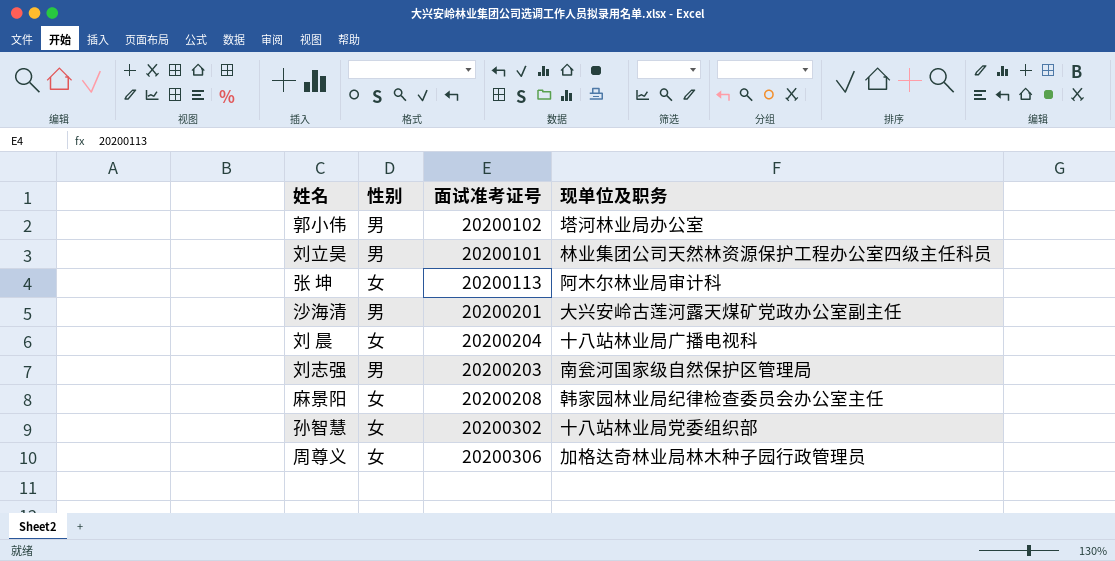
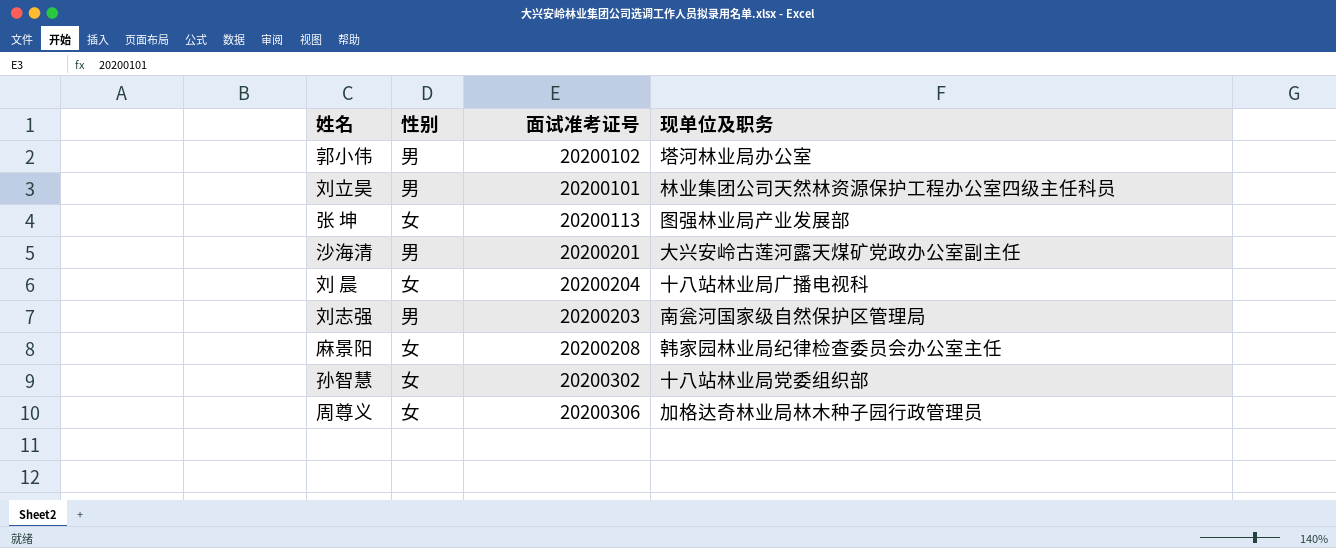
张 坤 | 现单位及职务: 阿木尔林业局审计科 -> 图强林业局产业发展部

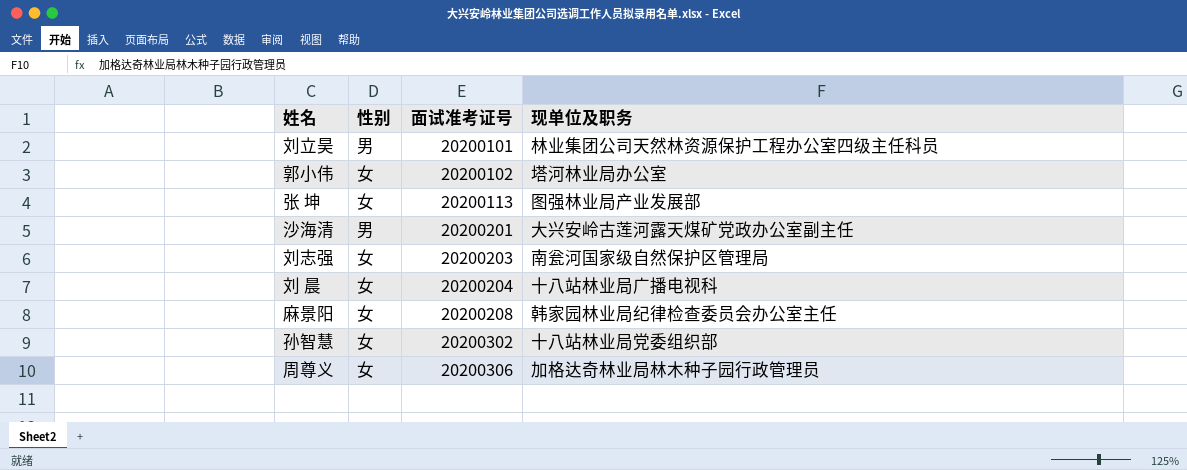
row order: none -> 面试准考证号 ascending
郭小伟 | 性别: 男 -> 女
刘志强 | 性别: 男 -> 女

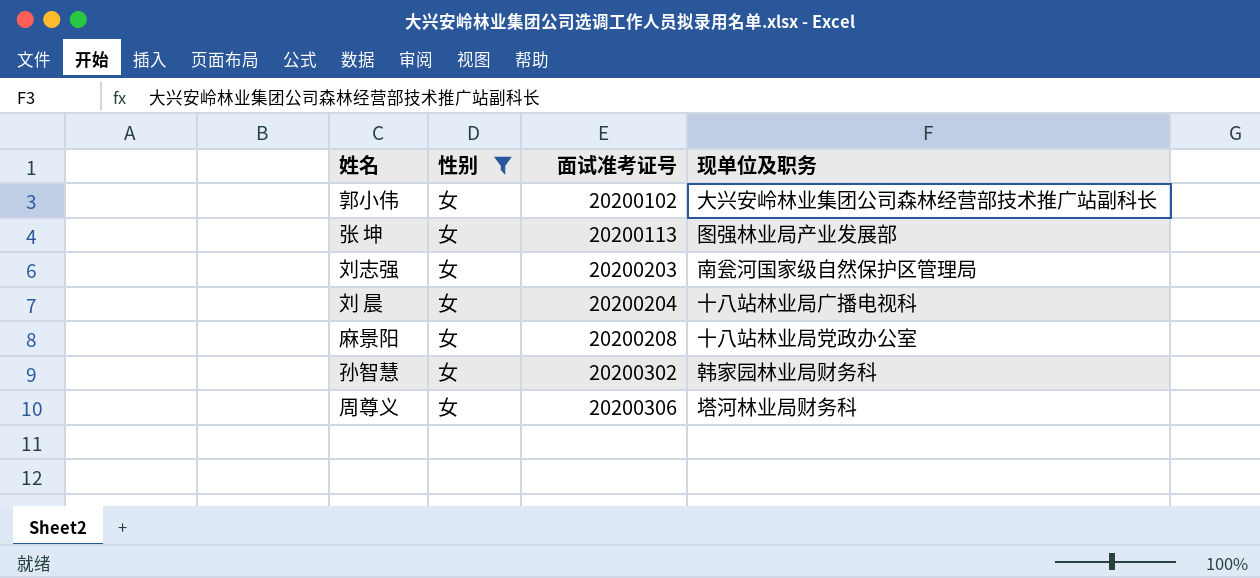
filter: none -> 性别 = 女
郭小伟 | 现单位及职务: 塔河林业局办公室 -> 大兴安岭林业集团公司森林经营部技术推广站副科长
麻景阳 | 现单位及职务: 韩家园林业局纪律检查委员会办公室主任 -> 十八站林业局党政办公室
孙智慧 | 现单位及职务: 十八站林业局党委组织部 -> 韩家园林业局财务科
周尊义 | 现单位及职务: 加格达奇林业局林木种子园行政管理员 -> 塔河林业局财务科

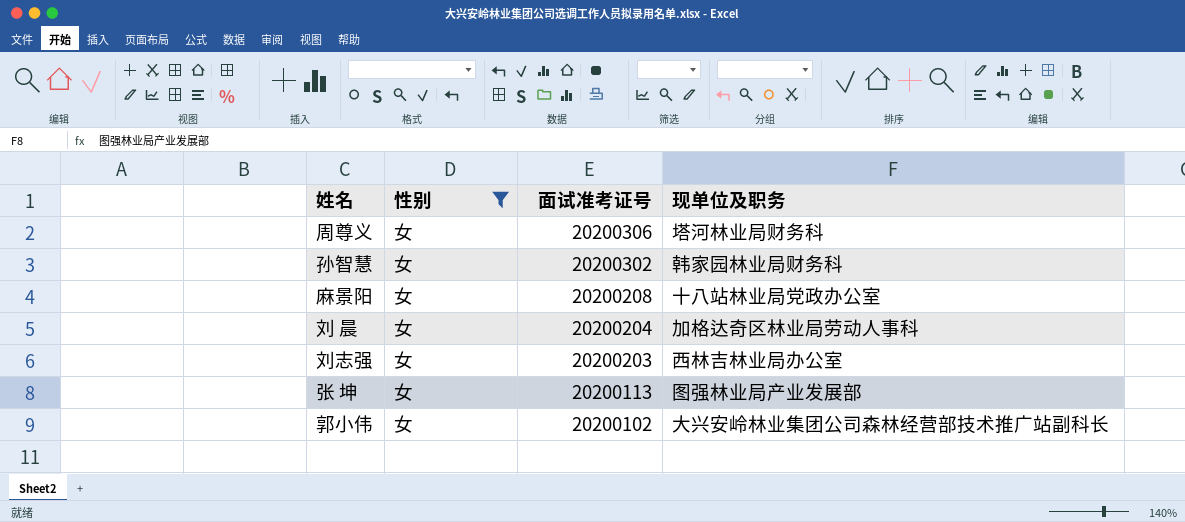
row order: 面试准考证号 ascending -> 面试准考证号 descending
刘 晨 | 现单位及职务: 十八站林业局广播电视科 -> 加格达奇区林业局劳动人事科
刘志强 | 现单位及职务: 南瓮河国家级自然保护区管理局 -> 西林吉林业局办公室

